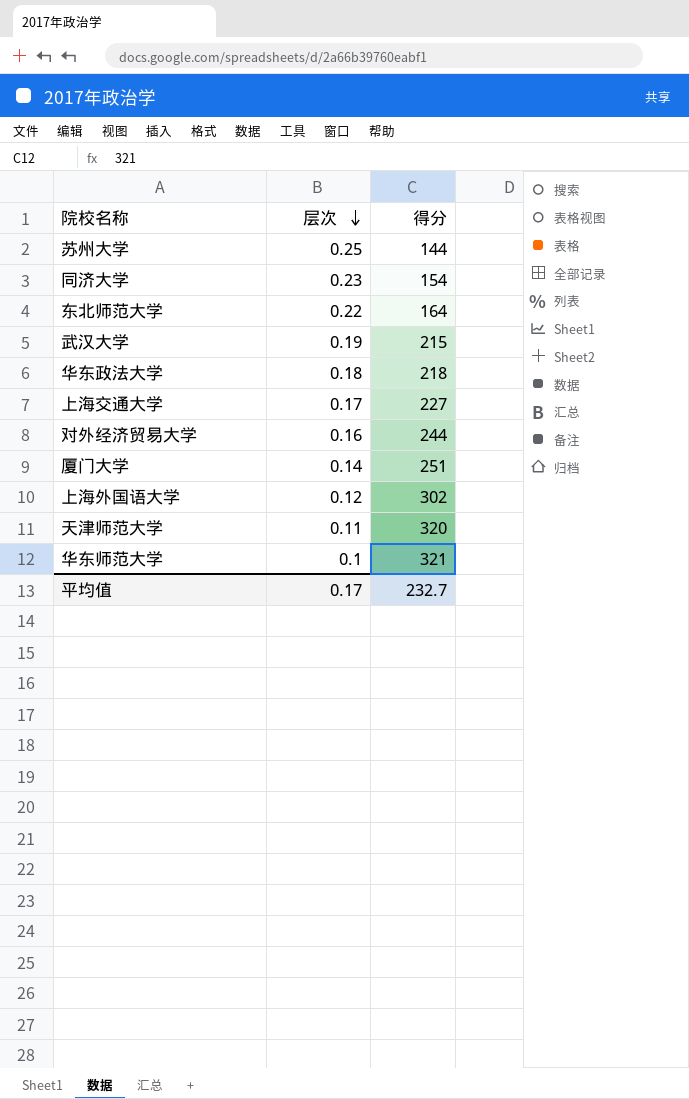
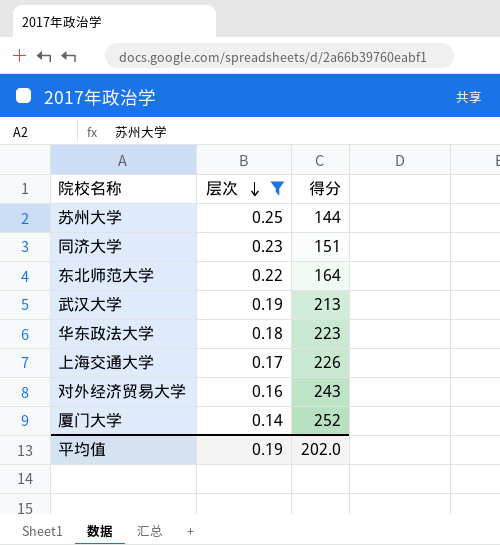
filter: none -> 层次 >= 0.14
同济大学 | 得分: 154 -> 151
武汉大学 | 得分: 215 -> 213
华东政法大学 | 得分: 218 -> 223
上海交通大学 | 得分: 227 -> 226
对外经济贸易大学 | 得分: 244 -> 243
厦门大学 | 得分: 251 -> 252
平均值 | 层次: 0.17 -> 0.19
平均值 | 得分: 232.7 -> 202.0

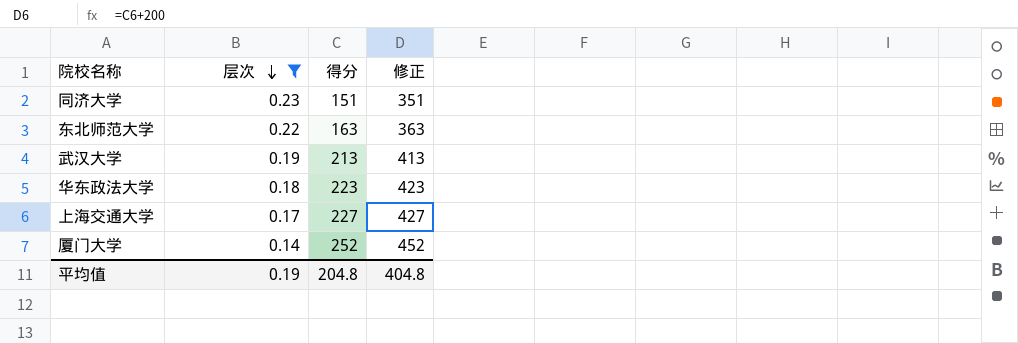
column 修正 | formula: none -> [得分] + 200
row 苏州大学: 0.25 | 144 -> none
row 对外经济贸易大学: 0.16 | 243 -> none
东北师范大学 | 得分: 164 -> 163
上海交通大学 | 得分: 226 -> 227
平均值 | 得分: 202.0 -> 204.8

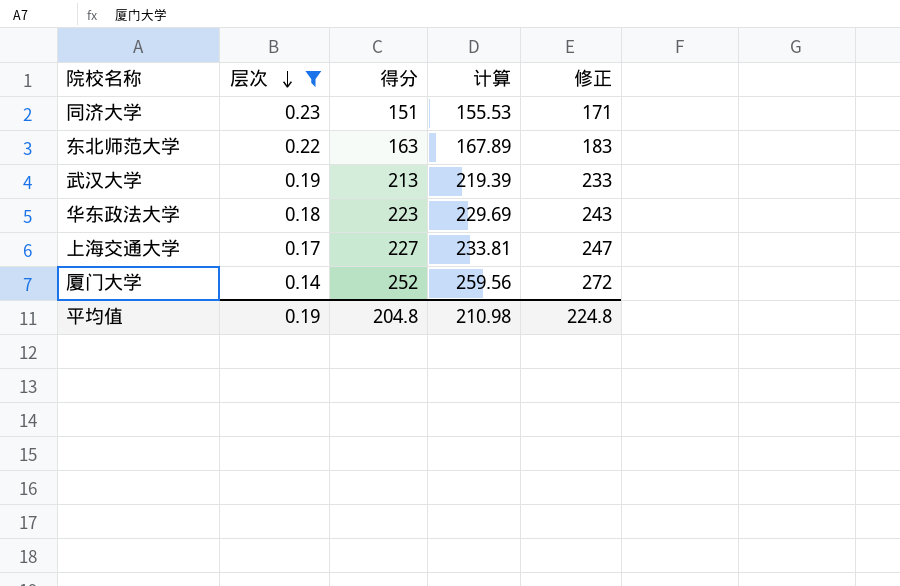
column 计算 | formula: none -> [得分] * 1.03
column 修正 | formula: [得分] + 200 -> [得分] + 20
平均值 | 修正: 404.8 -> 224.8

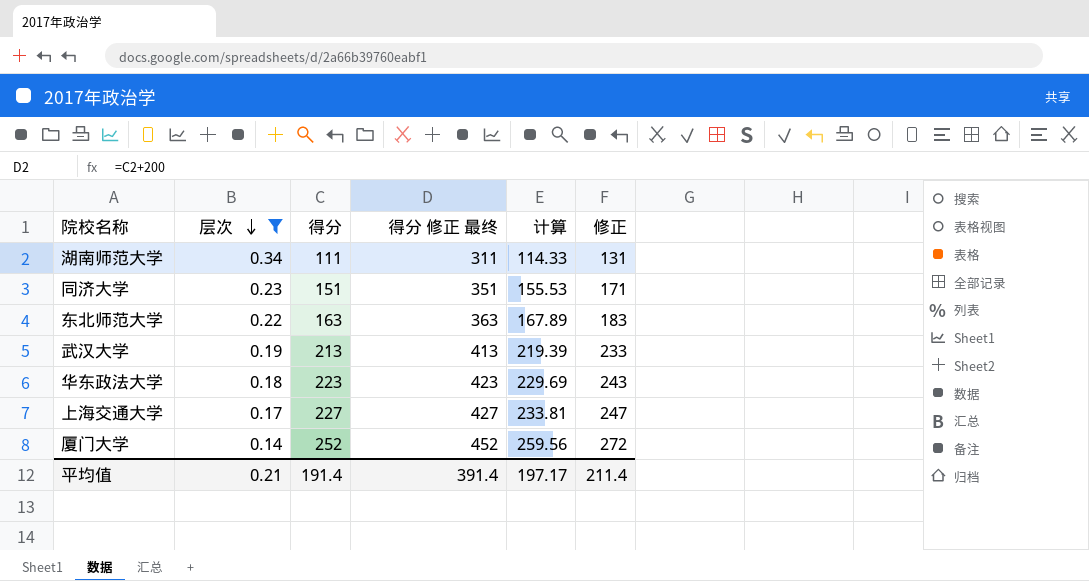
column 得分 修正 最终 | formula: none -> [得分] + 200
row 湖南师范大学: none -> 0.34 | 111 | 311 | 114.33 | 131
平均值 | 层次: 0.19 -> 0.21
平均值 | 得分: 204.8 -> 191.4
平均值 | 计算: 210.98 -> 197.17
平均值 | 修正: 224.8 -> 211.4

